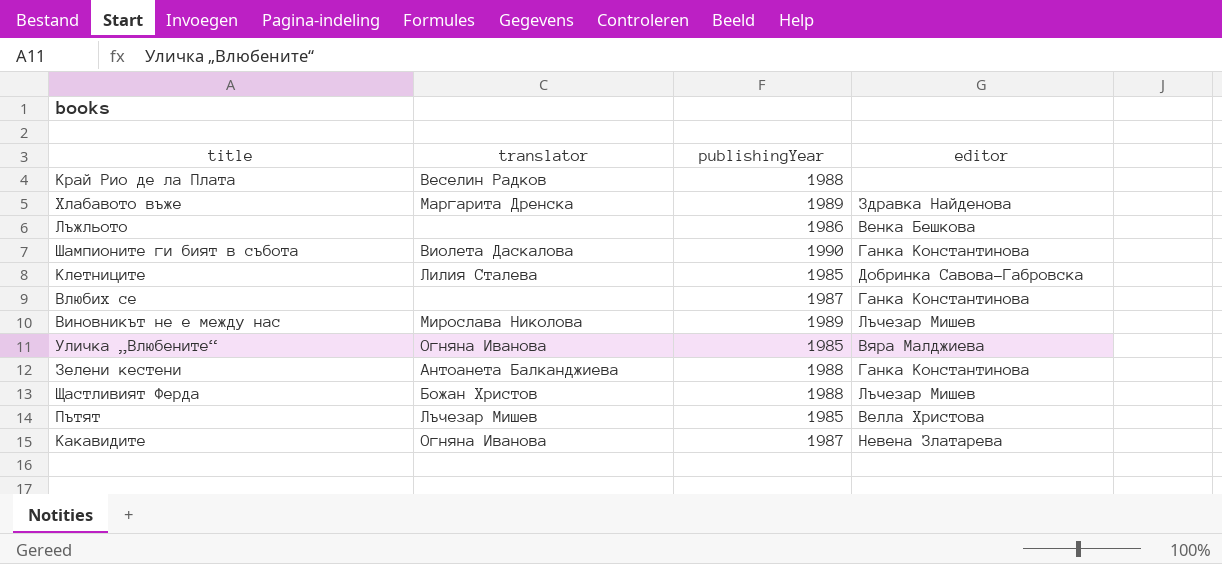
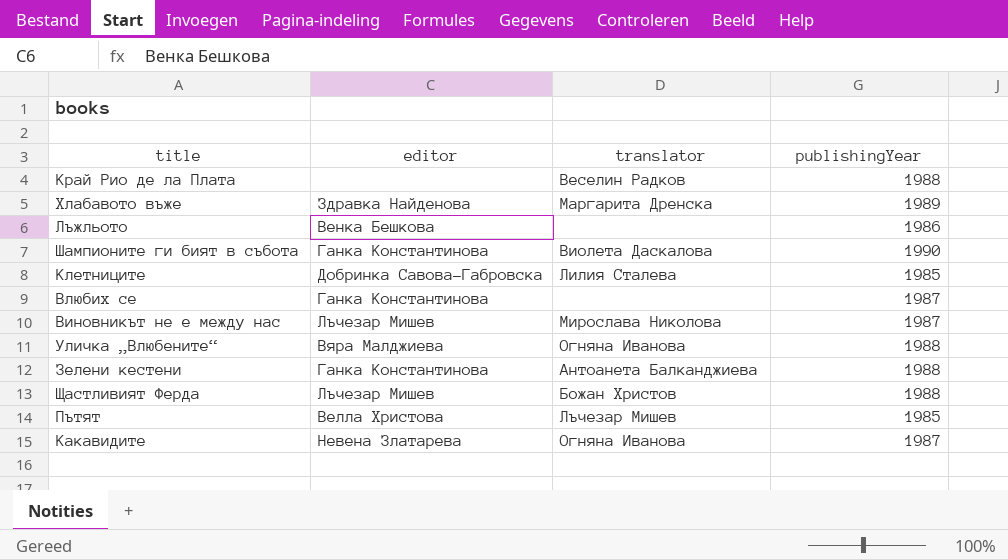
column editor | position: 4 -> 2
Виновникът не е между нас | publishingYear: 1989 -> 1987
Уличка „Влюбените“ | publishingYear: 1985 -> 1988

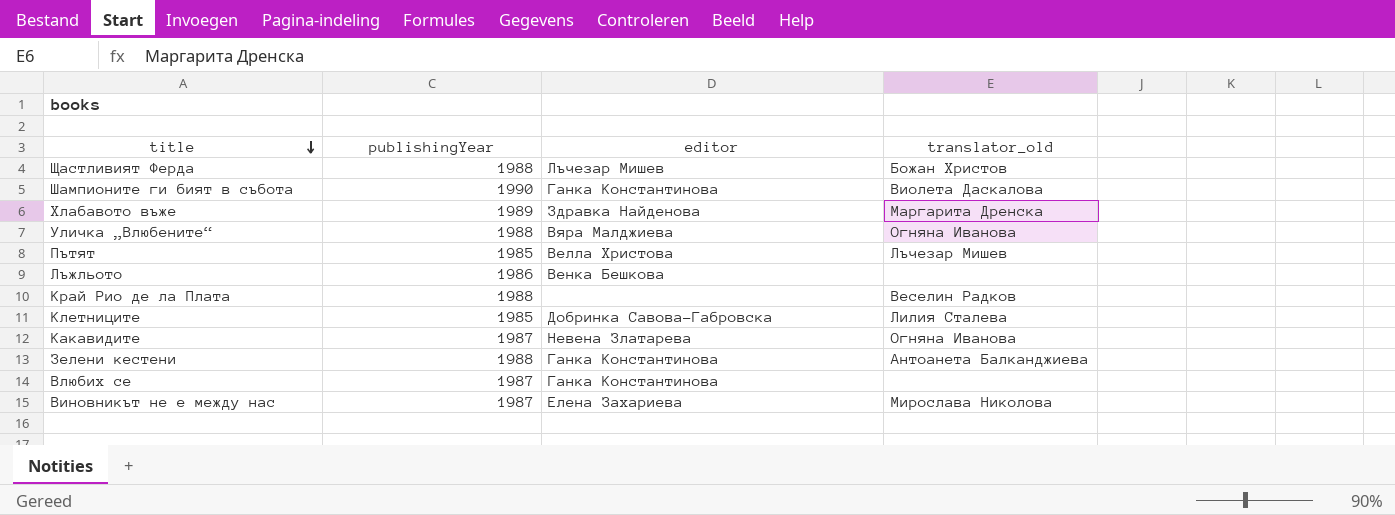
row order: none -> title descending
column publishingYear | position: 4 -> 2
column name: translator -> translator_old
Виновникът не е между нас | editor: Лъчезар Мишев -> Елена Захариева

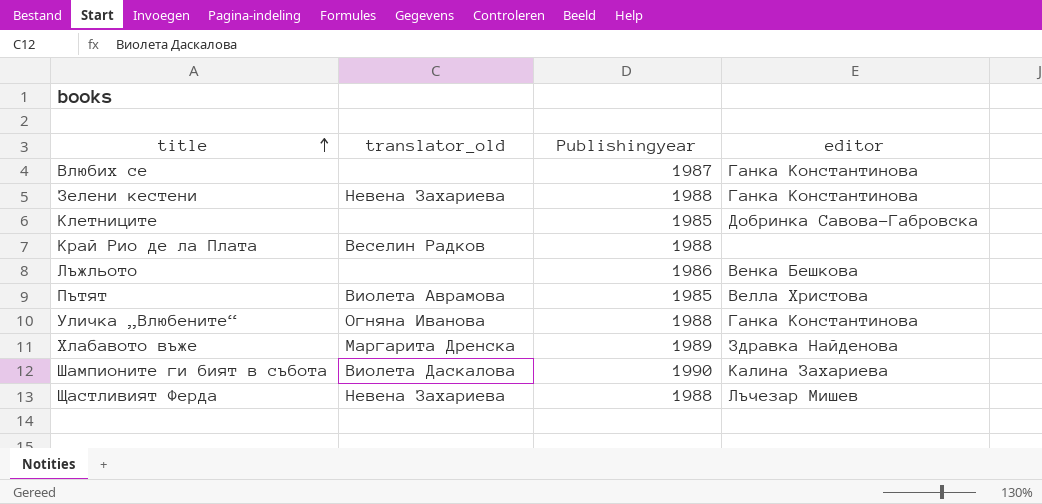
row order: title descending -> title ascending
column translator_old | position: 4 -> 2
column name: publishingYear -> Publishingyear
row Какавидите: 1987 | Невена Златарева | Огняна Иванова -> none
row Виновникът не е между нас: 1987 | Елена Захариева | Мирослава Николова -> none
Зелени кестени | translator_old: Антоанета Балканджиева -> Невена Захариева
Клетниците | translator_old: Лилия Сталева -> none
Пътят | translator_old: Лъчезар Мишев -> Виолета Аврамова
Уличка „Влюбените“ | editor: Вяра Малджиева -> Ганка Константинова
Шампионите ги бият в събота | editor: Ганка Константинова -> Калина Захариева
Щастливият Ферда | translator_old: Божан Христов -> Невена Захариева

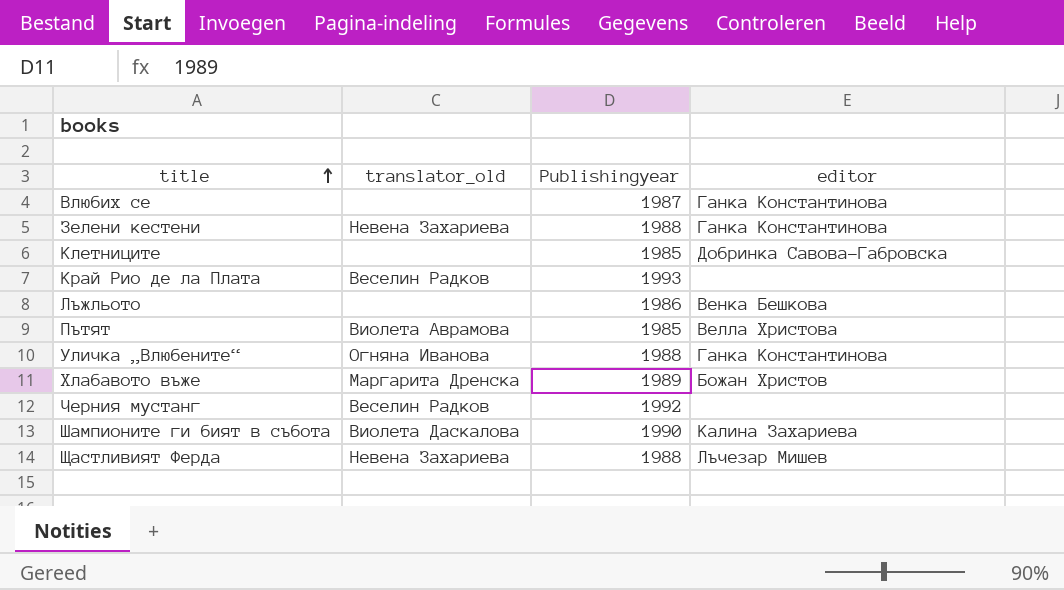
Край Рио де ла Плата | Publishingyear: 1988 -> 1993
Хлабавото въже | editor: Здравка Найденова -> Божан Христов
row Черния мустанг: none -> Веселин Радков | 1992 | none

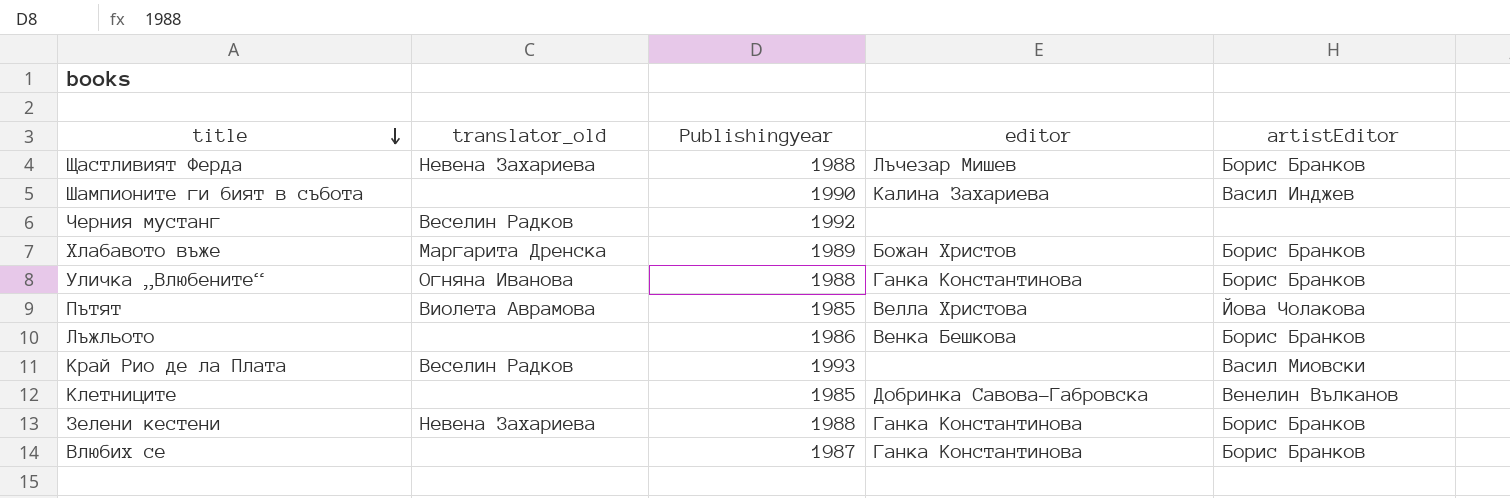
row order: title ascending -> title descending
column artistEditor | position: none -> 5
Шампионите ги бият в събота | translator_old: Виолета Даскалова -> none

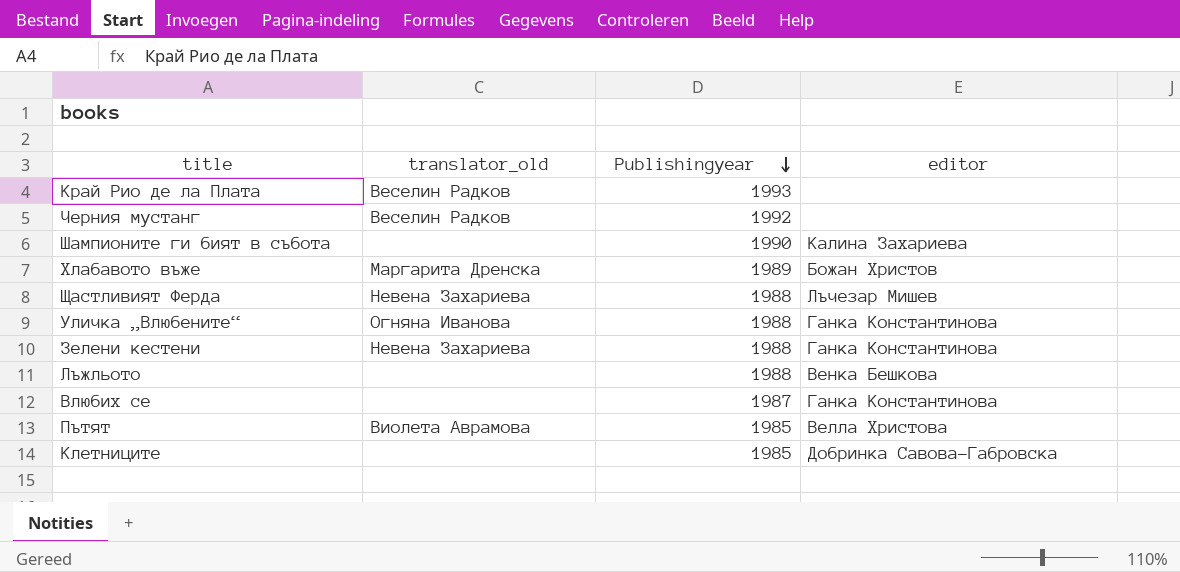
row order: title descending -> Publishingyear descending
column artistEditor | position: 5 -> none
Лъжльото | Publishingyear: 1986 -> 1988

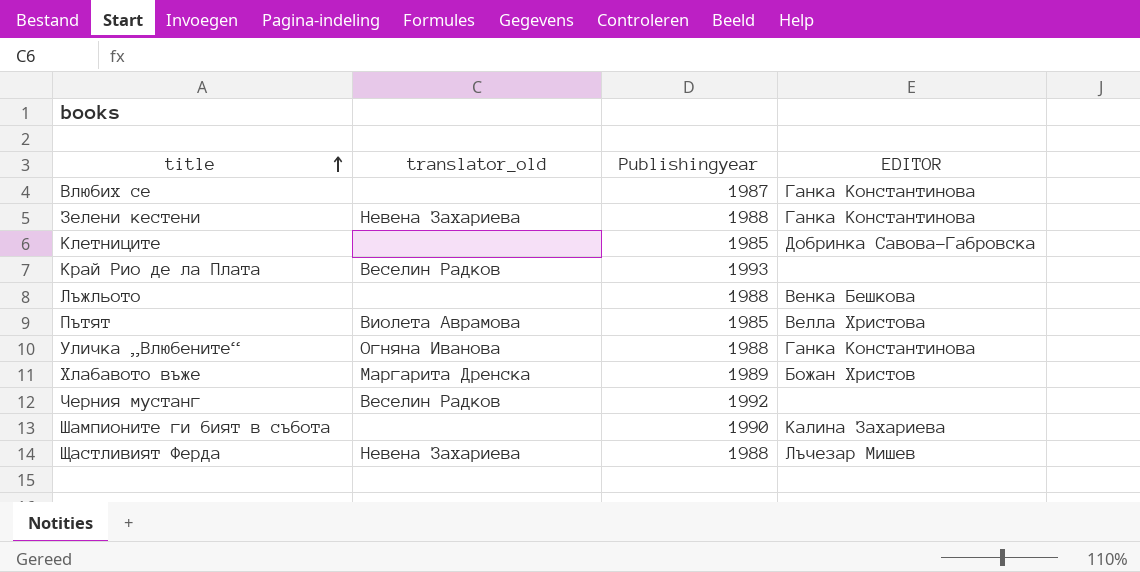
row order: Publishingyear descending -> title ascending
column name: editor -> EDITOR

